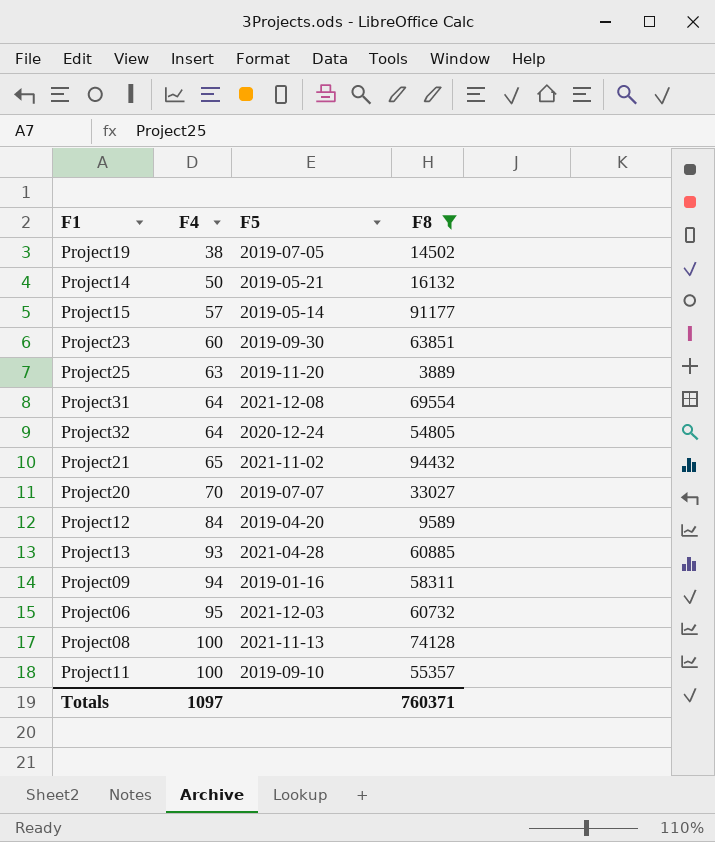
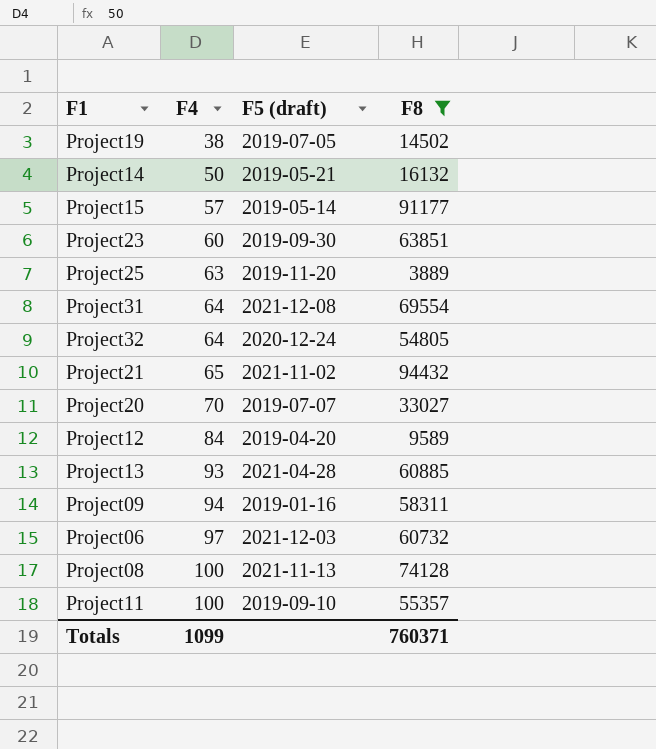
column name: F5 -> F5 (draft)
Project06 | F4: 95 -> 97
Totals | F4: 1097 -> 1099

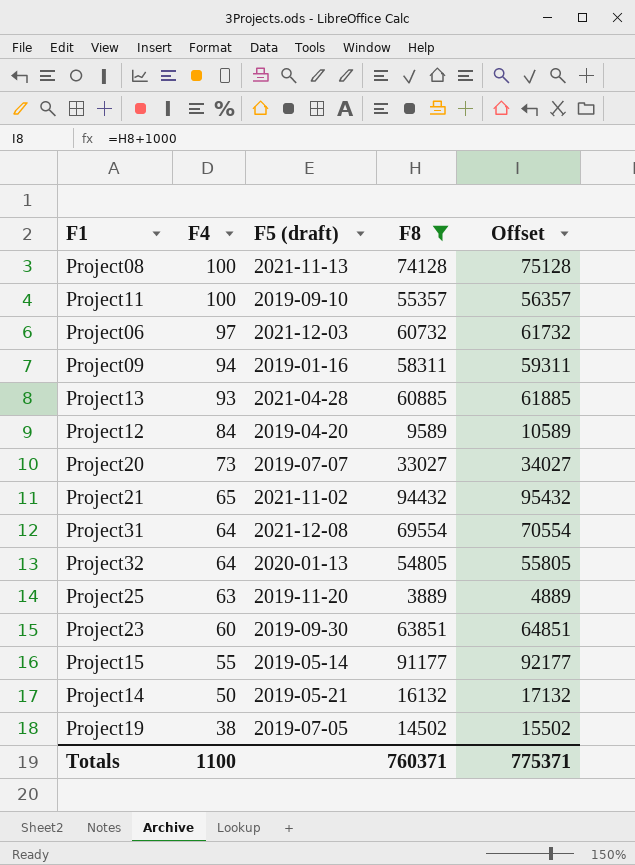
row order: F4 ascending -> F4 descending
column Offset | formula: none -> [F8] + 1000
Project20 | F4: 70 -> 73
Project32 | F5 (draft): 2020-12-24 -> 2020-01-13
Project15 | F4: 57 -> 55
Totals | F4: 1099 -> 1100

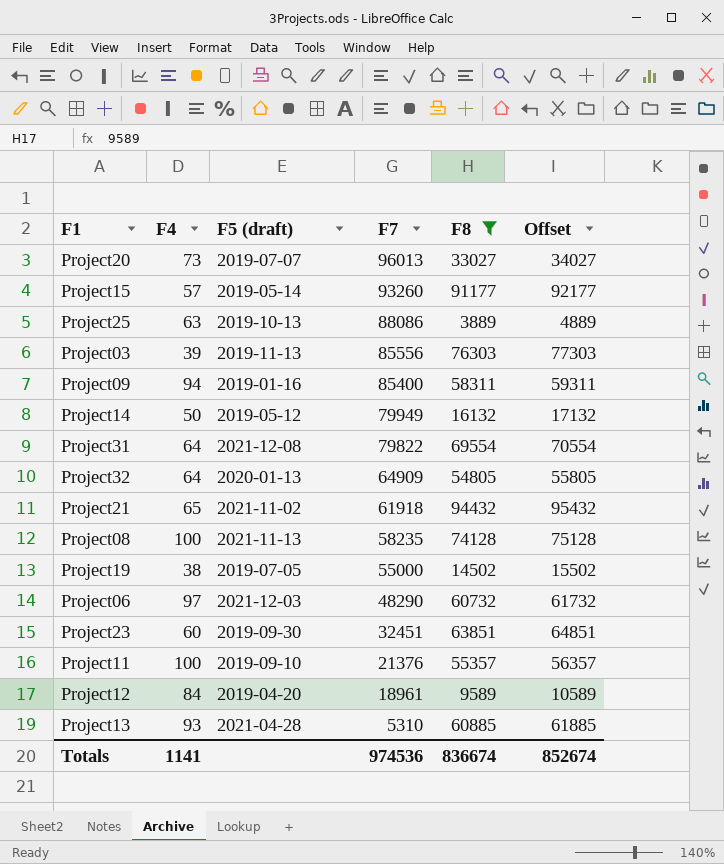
row order: F4 descending -> F7 descending
column F7 | position: none -> 4
Project15 | F4: 55 -> 57
Project25 | F5 (draft): 2019-11-20 -> 2019-10-13
row Project03: none -> 39 | 2019-11-13 | 85556 | 76303 | 77303
Project14 | F5 (draft): 2019-05-21 -> 2019-05-12
Totals | F4: 1100 -> 1141
Totals | F8: 760371 -> 836674
Totals | Offset: 775371 -> 852674

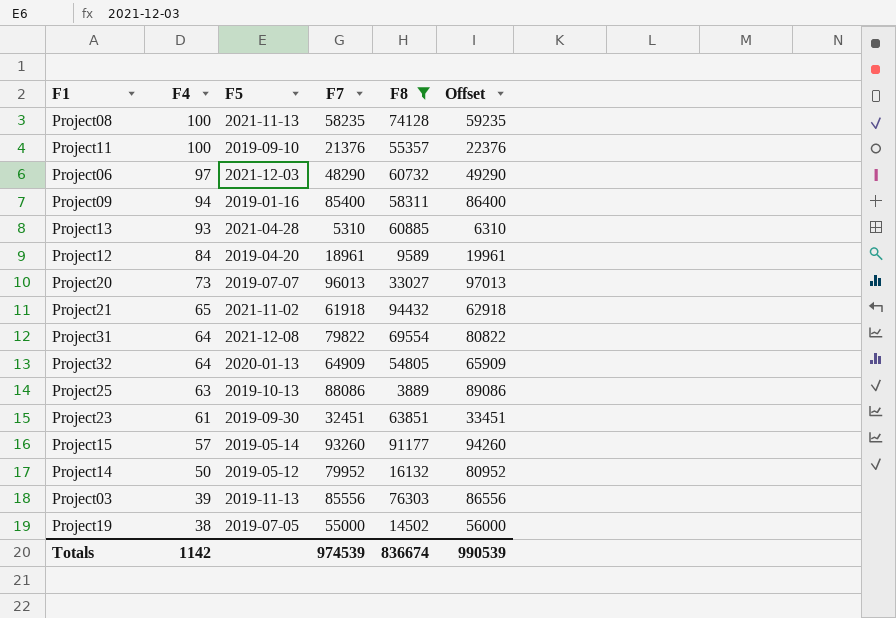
row order: F7 descending -> F4 descending
column name: F5 (draft) -> F5
column Offset | formula: [F8] + 1000 -> [F7] + 1000
Project23 | F4: 60 -> 61
Project14 | F7: 79949 -> 79952
Totals | F4: 1141 -> 1142
Totals | F7: 974536 -> 974539
Totals | Offset: 852674 -> 990539

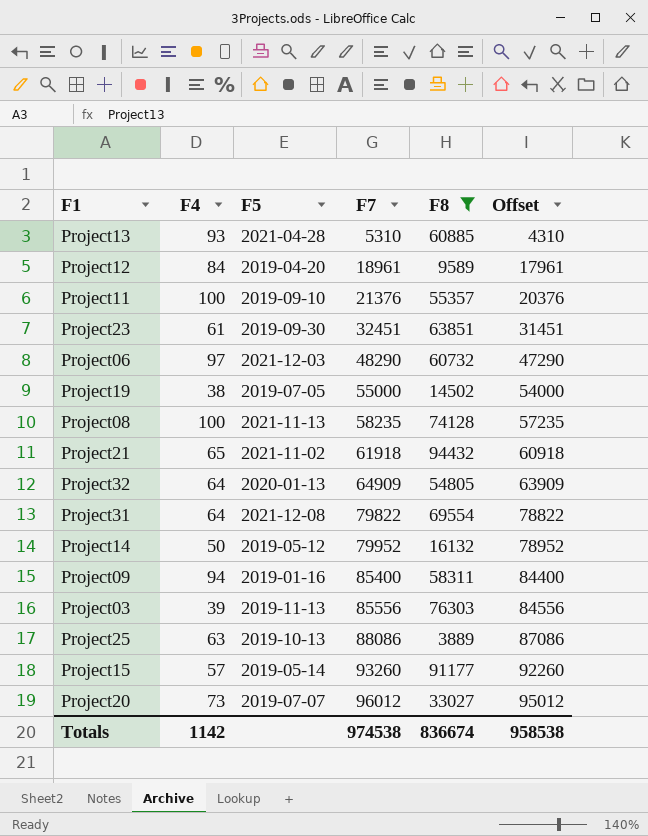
row order: F4 descending -> F7 ascending
column Offset | formula: [F7] + 1000 -> [F7] - 1000
Project20 | F7: 96013 -> 96012
Totals | F7: 974539 -> 974538
Totals | Offset: 990539 -> 958538

